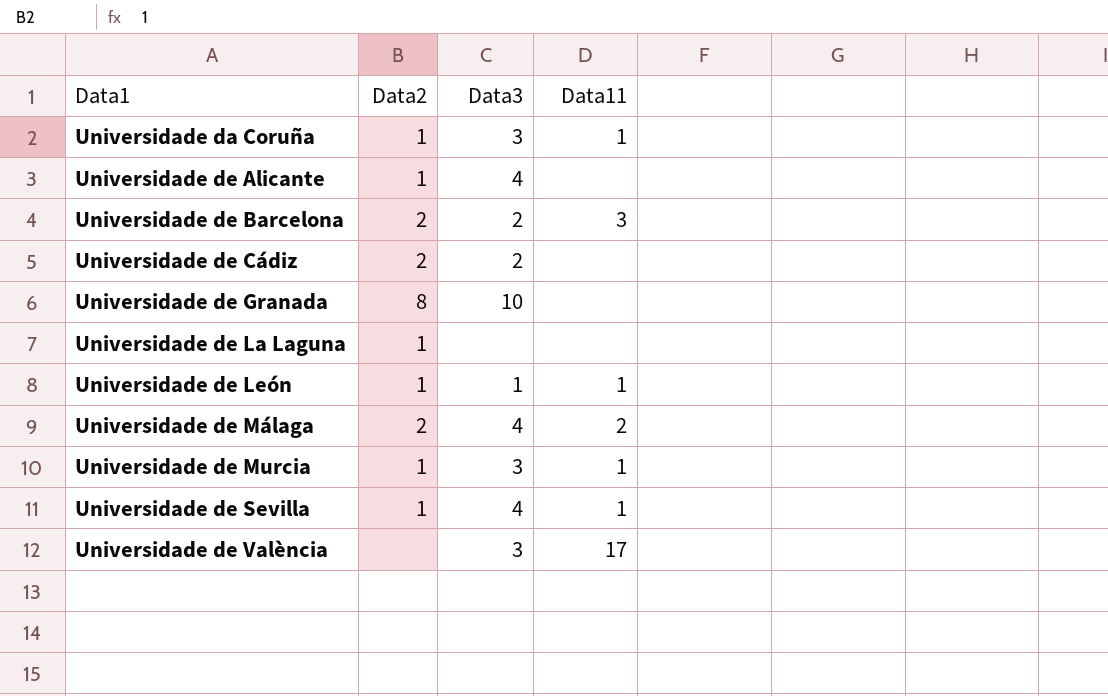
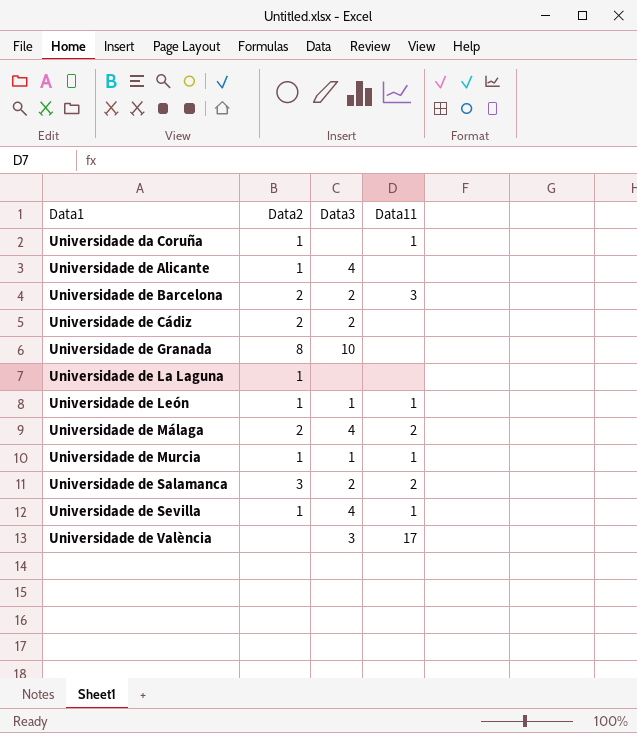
Universidade da Coruña | Data3: 3 -> none
Universidade de Murcia | Data3: 3 -> 1
row Universidade de Salamanca: none -> 3 | 2 | 2

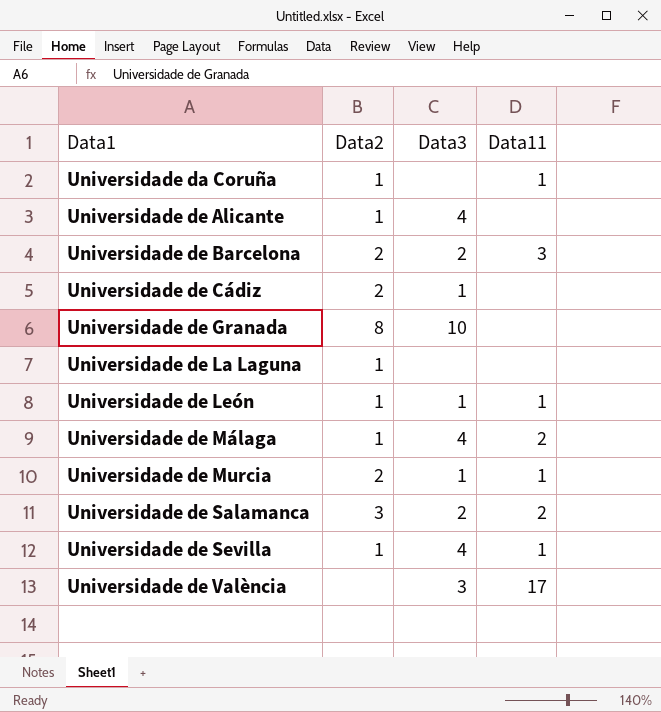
Universidade de Cádiz | Data3: 2 -> 1
Universidade de Málaga | Data2: 2 -> 1
Universidade de Murcia | Data2: 1 -> 2

